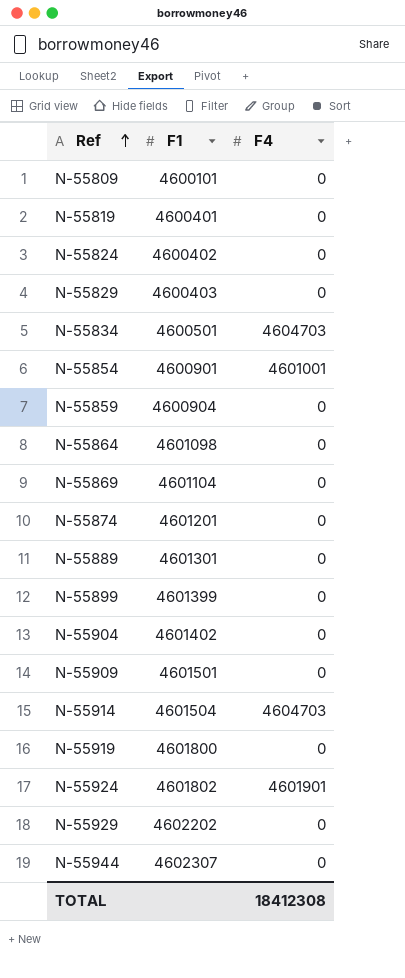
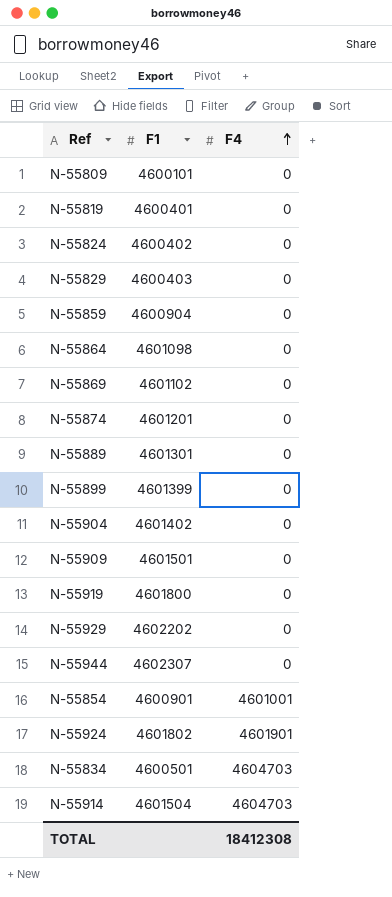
row order: Ref ascending -> F4 ascending
N-55869 | F1: 4601104 -> 4601102

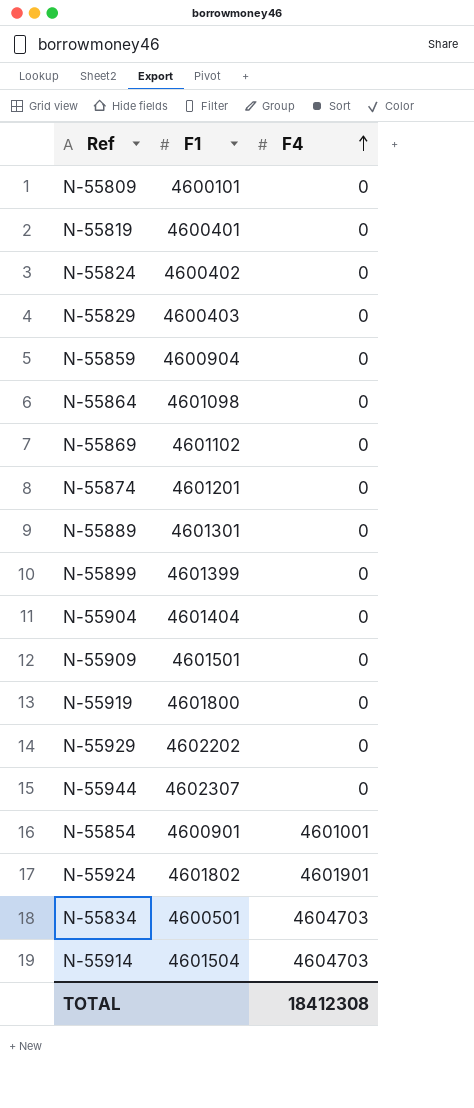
N-55904 | F1: 4601402 -> 4601404

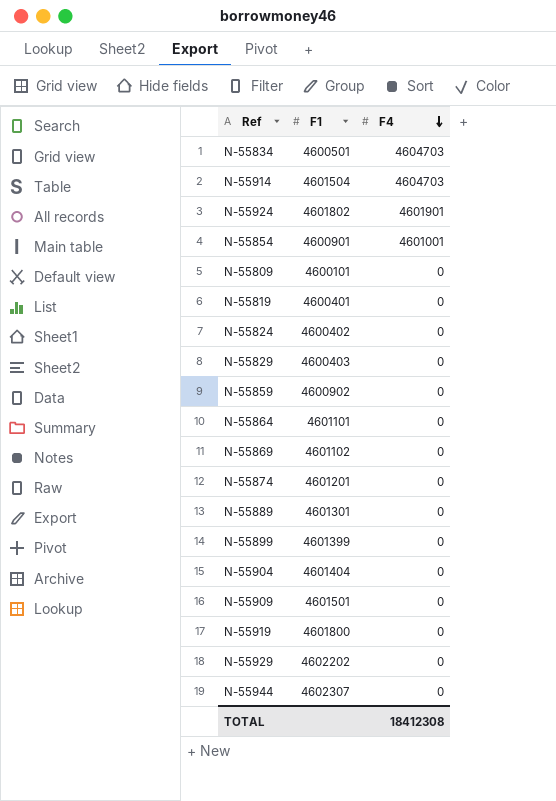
row order: F4 ascending -> F4 descending
N-55859 | F1: 4600904 -> 4600902
N-55864 | F1: 4601098 -> 4601101

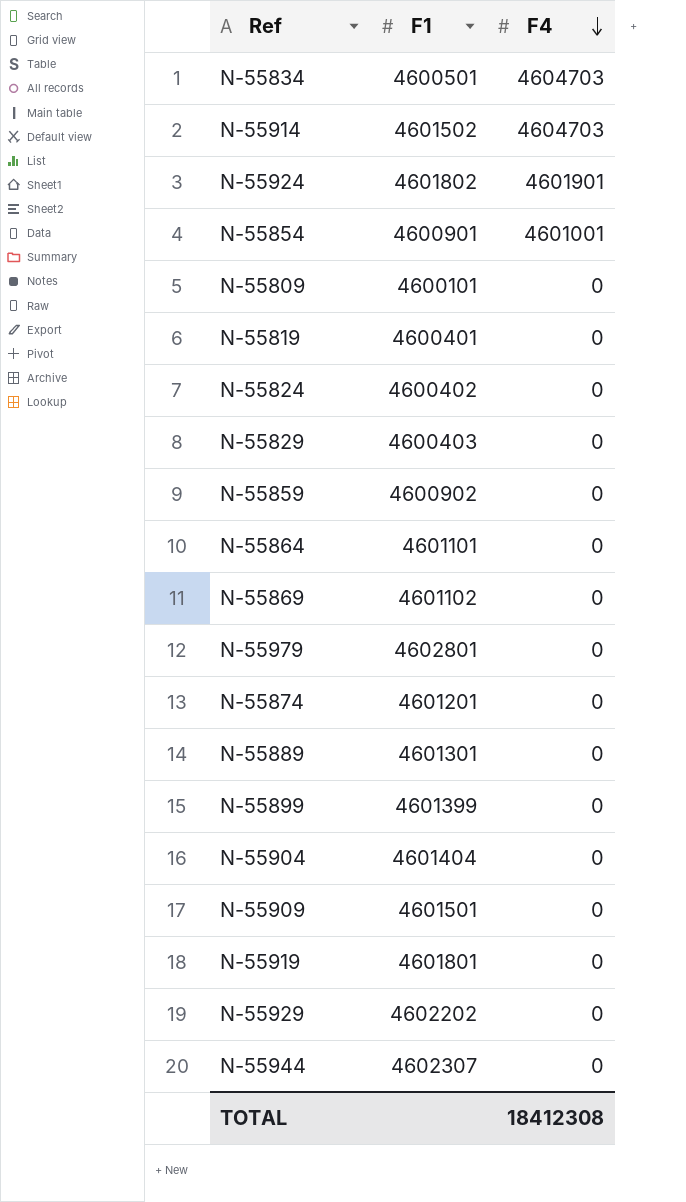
N-55914 | F1: 4601504 -> 4601502
row N-55979: none -> 4602801 | 0
N-55919 | F1: 4601800 -> 4601801

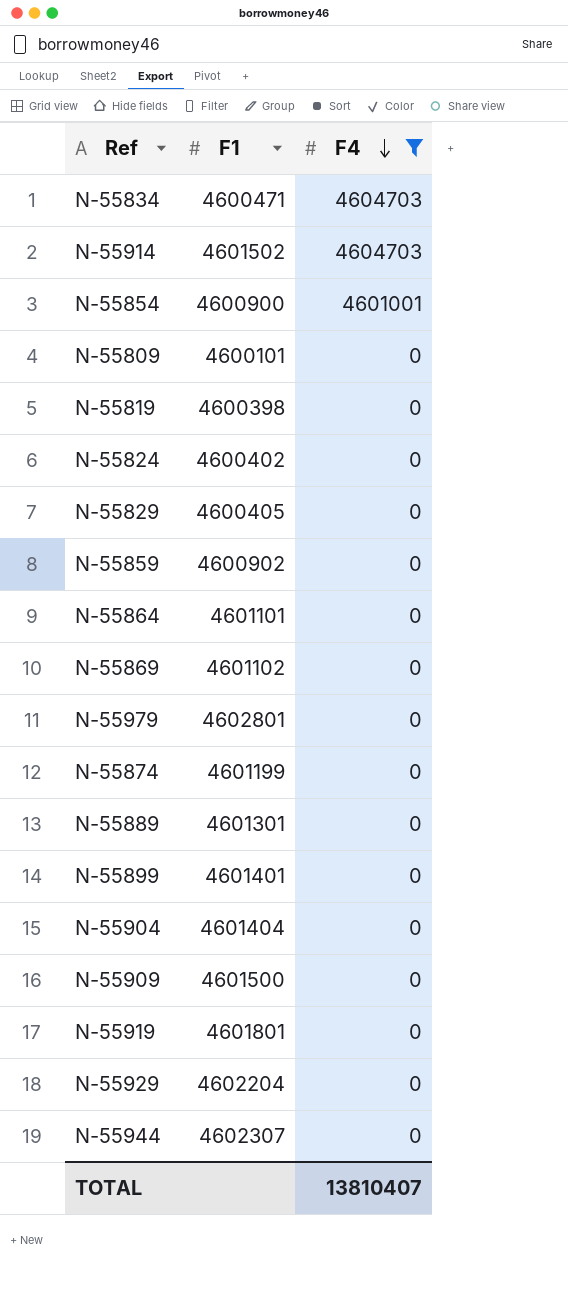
filter: none -> F4 != 4601901
N-55834 | F1: 4600501 -> 4600471
N-55854 | F1: 4600901 -> 4600900
N-55819 | F1: 4600401 -> 4600398
N-55829 | F1: 4600403 -> 4600405
N-55874 | F1: 4601201 -> 4601199
N-55899 | F1: 4601399 -> 4601401
N-55909 | F1: 4601501 -> 4601500
N-55929 | F1: 4602202 -> 4602204
TOTAL | F4: 18412308 -> 13810407

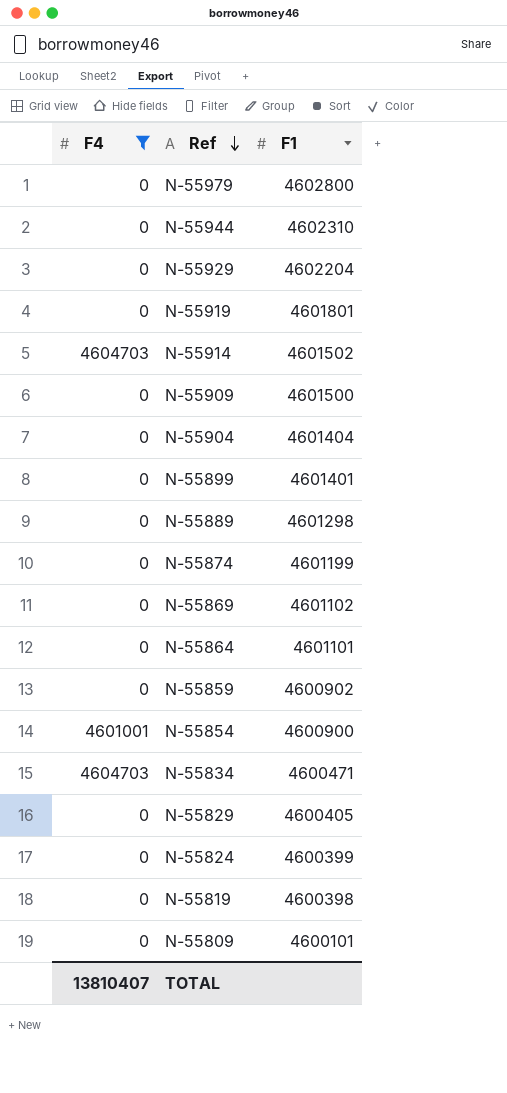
row order: F4 descending -> Ref descending
column F4 | position: 3 -> 1
N-55979 | F1: 4602801 -> 4602800
N-55944 | F1: 4602307 -> 4602310
N-55889 | F1: 4601301 -> 4601298
N-55824 | F1: 4600402 -> 4600399

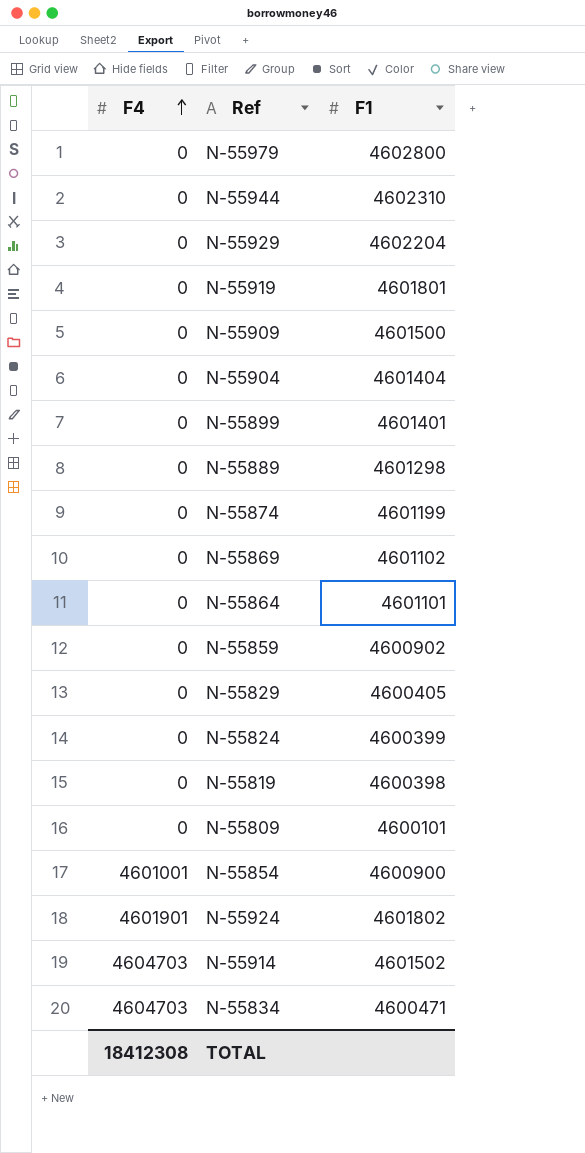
filter: F4 != 4601901 -> none
row order: Ref descending -> F4 ascending
TOTAL | F4: 13810407 -> 18412308

